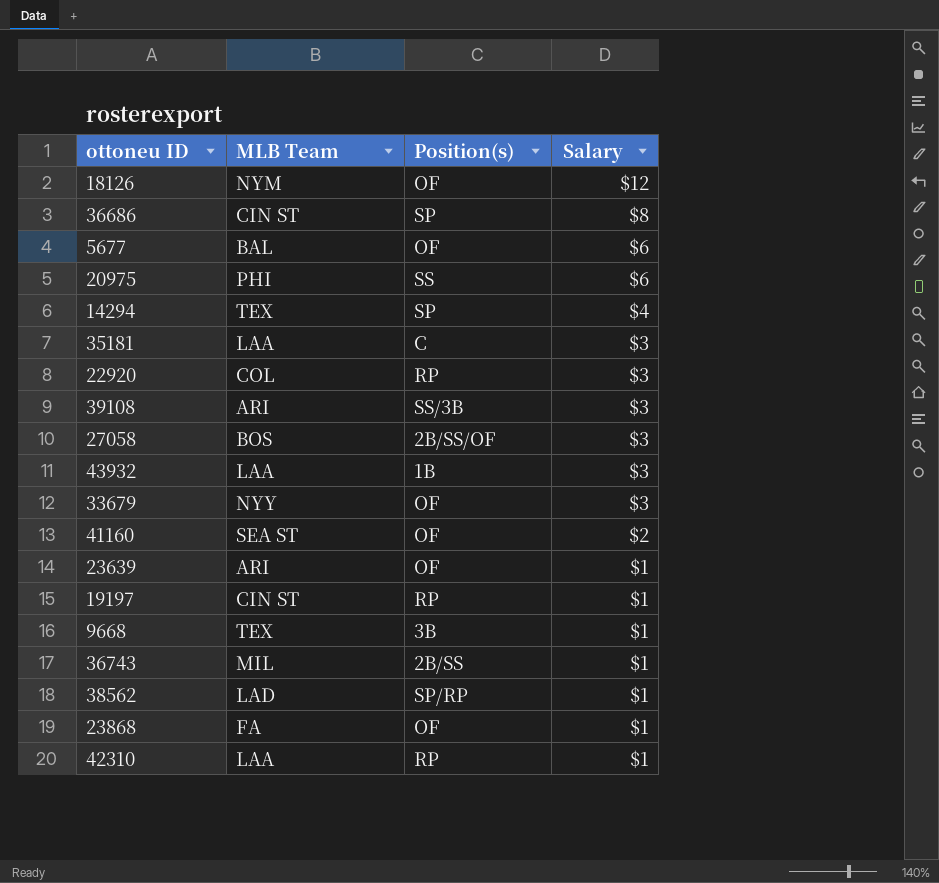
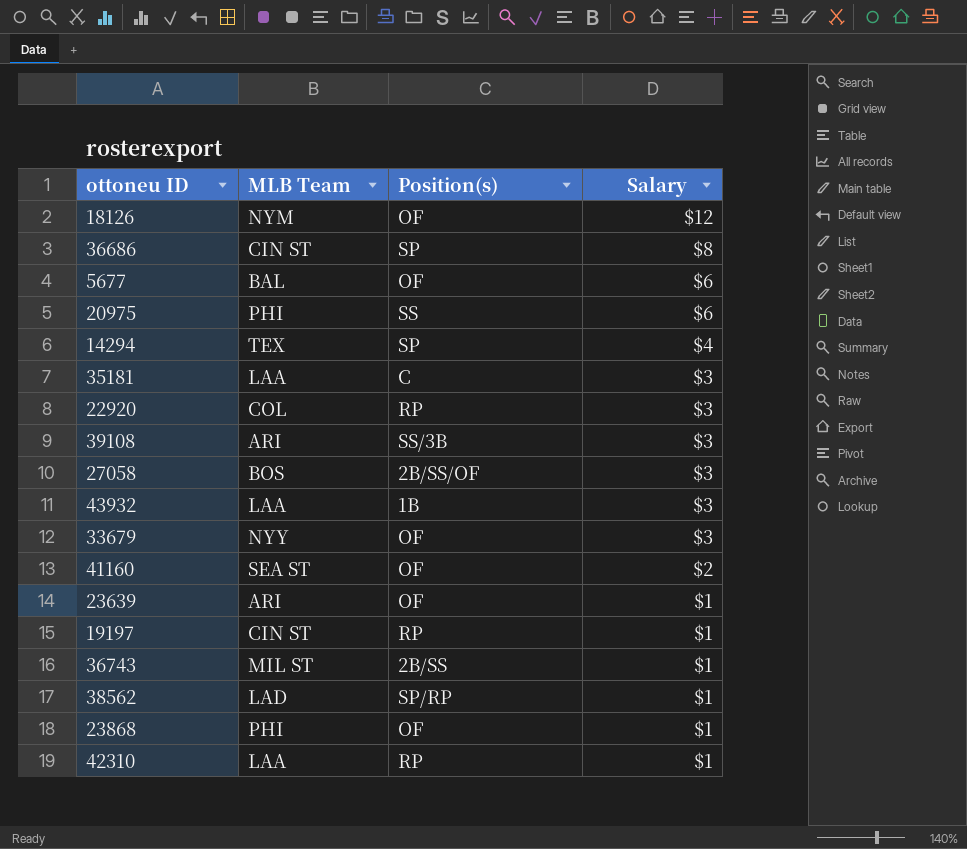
row 9668: TEX | 3B | $1 -> none
36743 | MLB Team: MIL -> MIL ST
23868 | MLB Team: FA -> PHI

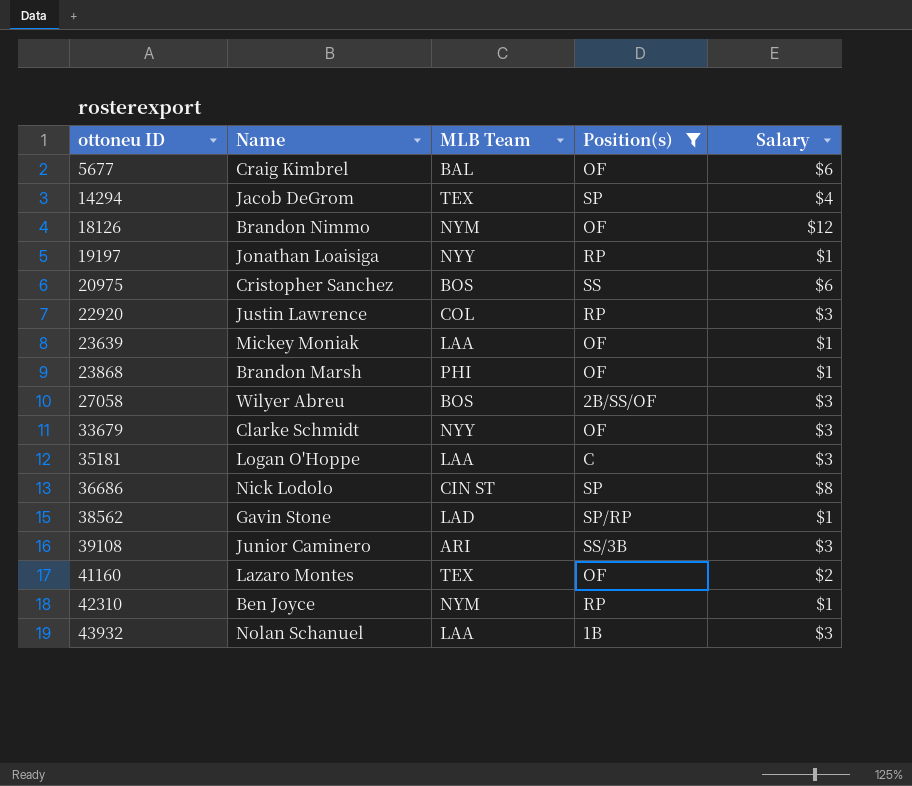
filter: none -> Position(s) != 2B/SS
row order: Salary descending -> ottoneu ID ascending
column Name | position: none -> 2
19197 | MLB Team: CIN ST -> NYY
20975 | MLB Team: PHI -> BOS
23639 | MLB Team: ARI -> LAA
41160 | MLB Team: SEA ST -> TEX
42310 | MLB Team: LAA -> NYM

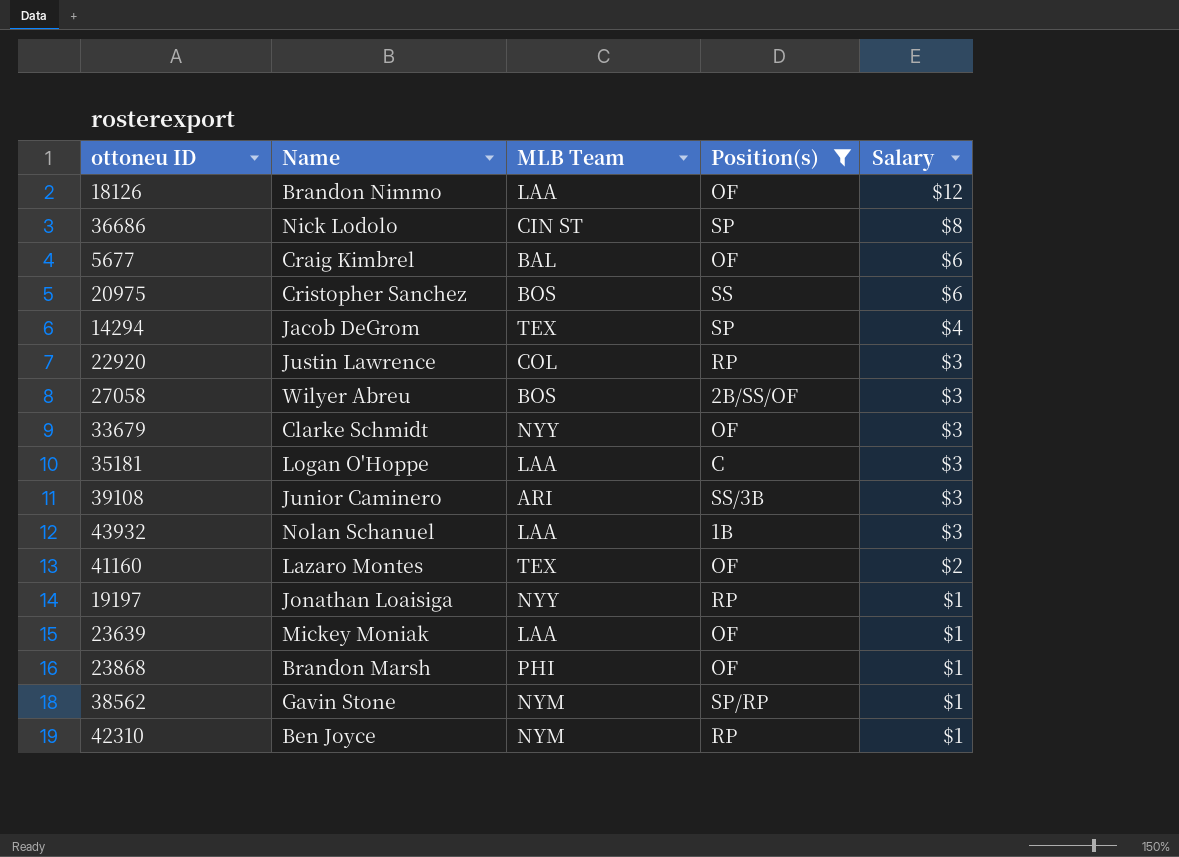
row order: ottoneu ID ascending -> Salary descending
18126 | MLB Team: NYM -> LAA
38562 | MLB Team: LAD -> NYM

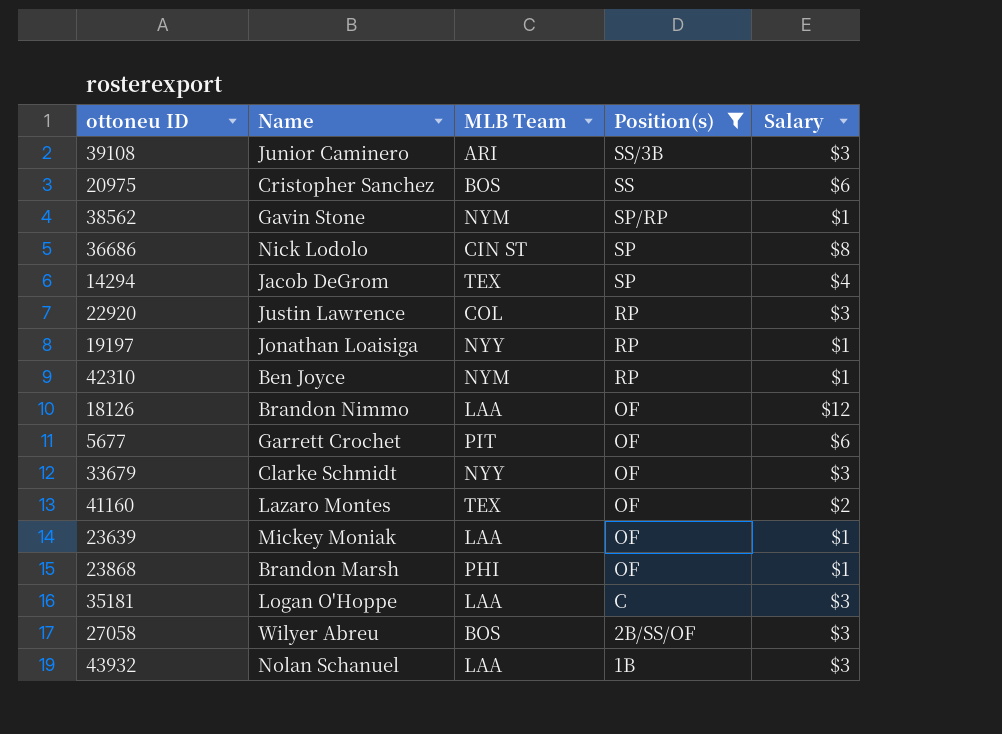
row order: Salary descending -> Position(s) descending
5677 | Name: Craig Kimbrel -> Garrett Crochet
5677 | MLB Team: BAL -> PIT

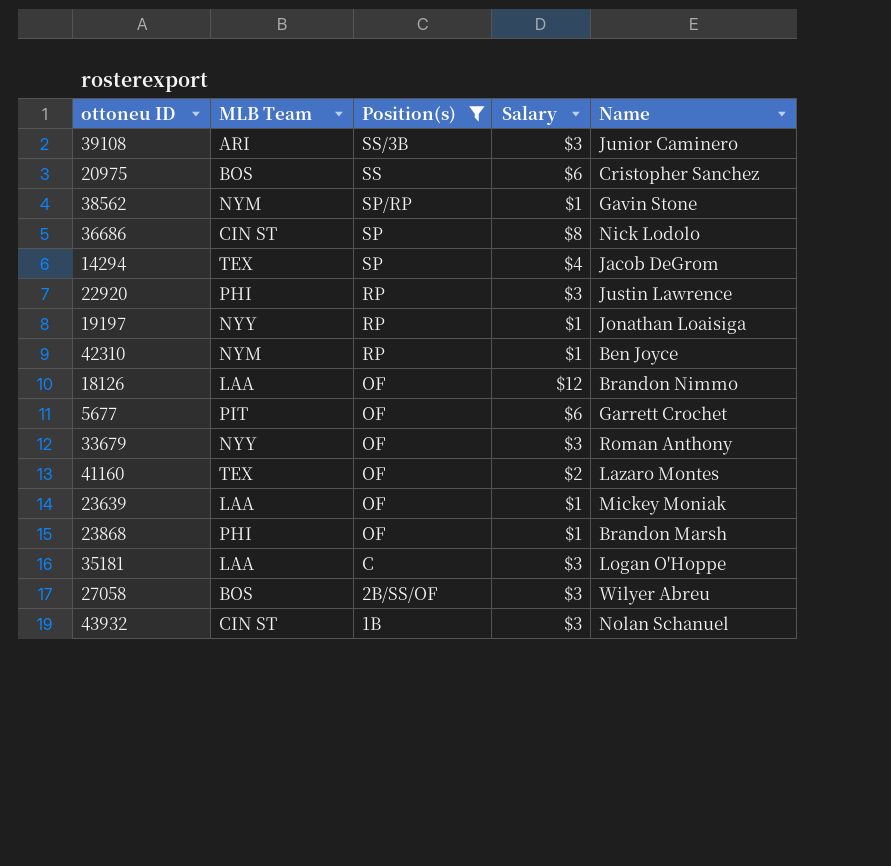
column Name | position: 2 -> 5
22920 | MLB Team: COL -> PHI
33679 | Name: Clarke Schmidt -> Roman Anthony
43932 | MLB Team: LAA -> CIN ST

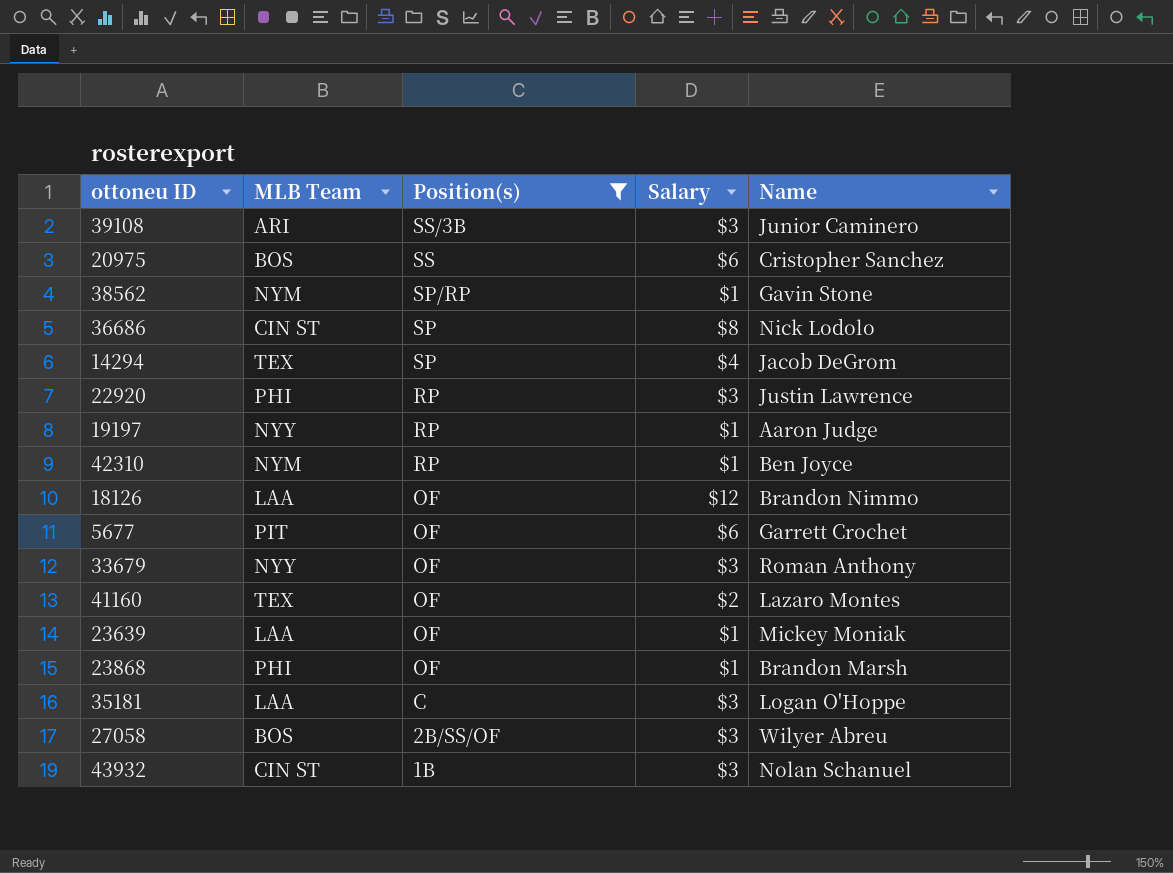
19197 | Name: Jonathan Loaisiga -> Aaron Judge

